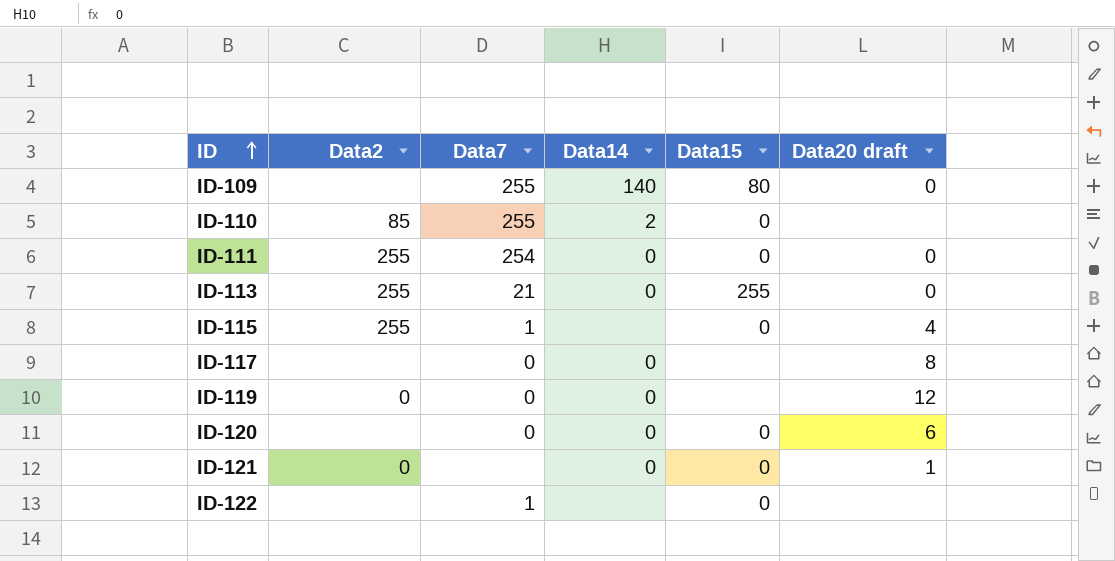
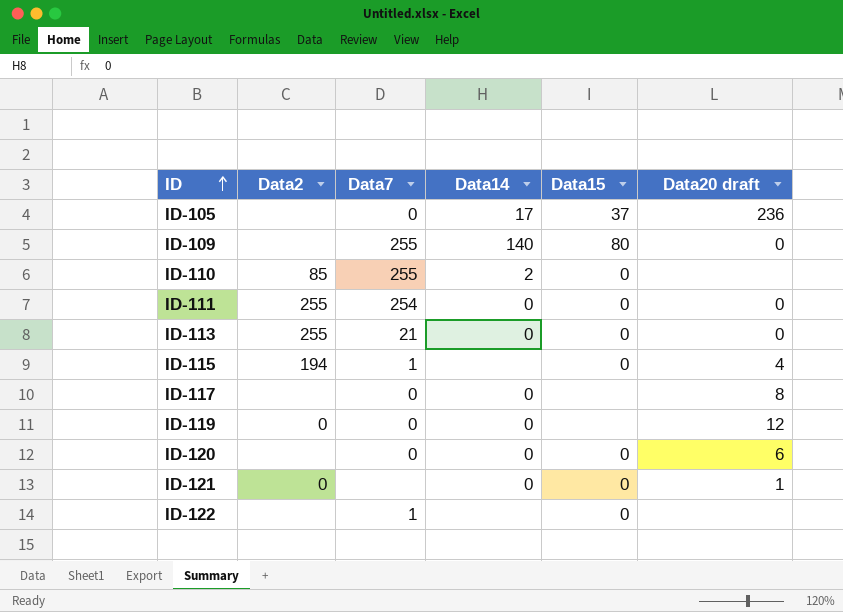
row ID-105: none -> none | 0 | 17 | 37 | 236
ID-113 | Data15: 255 -> 0
ID-115 | Data2: 255 -> 194

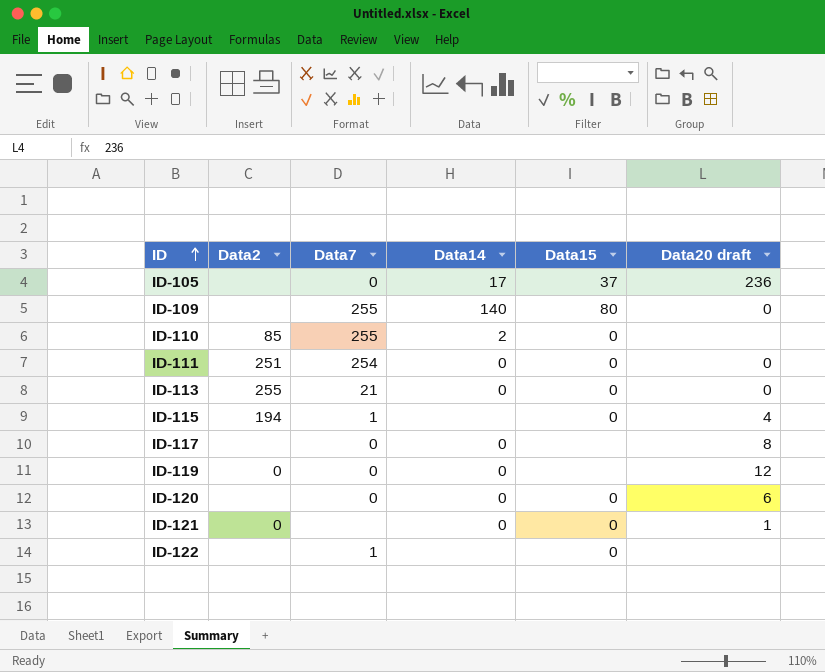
ID-111 | Data2: 255 -> 251

